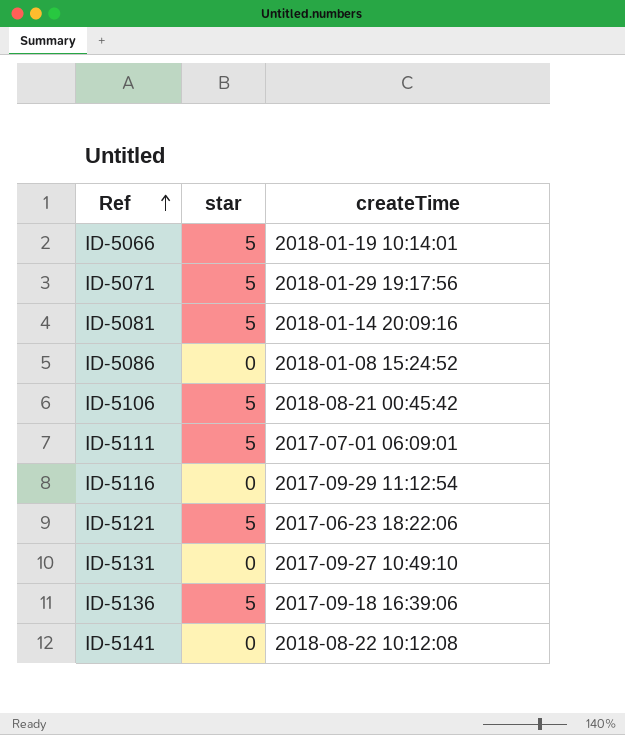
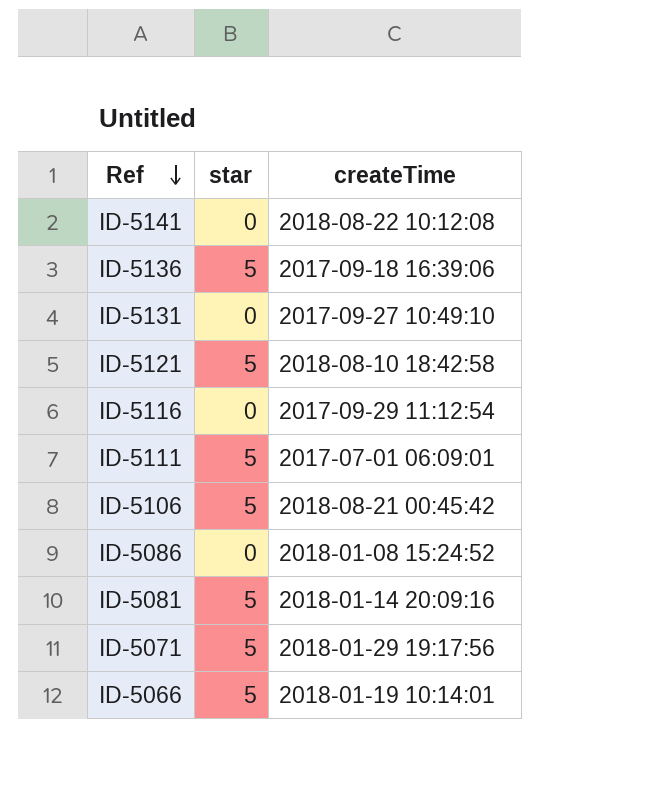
row order: Ref ascending -> Ref descending
ID-5121 | createTime: 2017-06-23 18:22:06 -> 2018-08-10 18:42:58

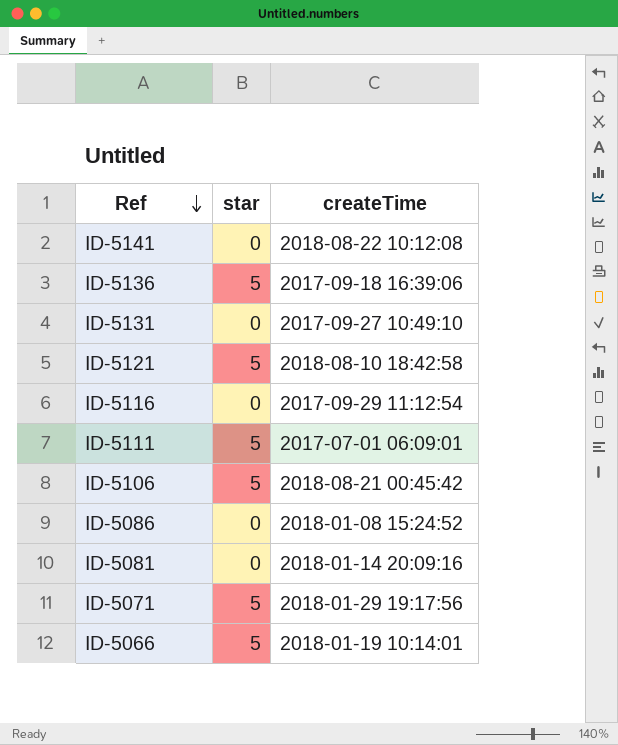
ID-5081 | star: 5 -> 0

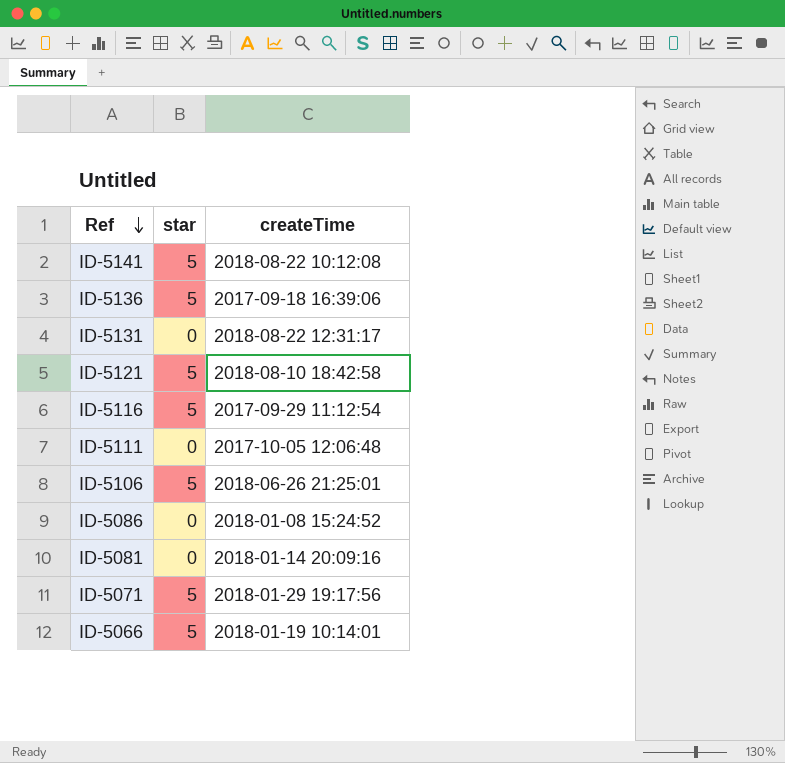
ID-5141 | star: 0 -> 5
ID-5131 | createTime: 2017-09-27 10:49:10 -> 2018-08-22 12:31:17
ID-5116 | star: 0 -> 5
ID-5111 | star: 5 -> 0
ID-5111 | createTime: 2017-07-01 06:09:01 -> 2017-10-05 12:06:48
ID-5106 | createTime: 2018-08-21 00:45:42 -> 2018-06-26 21:25:01

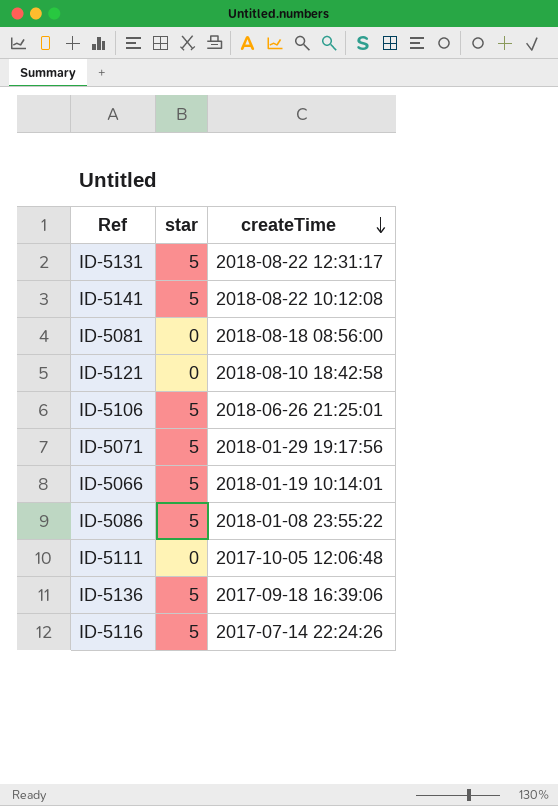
row order: Ref descending -> createTime descending
ID-5131 | star: 0 -> 5
ID-5081 | createTime: 2018-01-14 20:09:16 -> 2018-08-18 08:56:00
ID-5121 | star: 5 -> 0
ID-5086 | star: 0 -> 5
ID-5086 | createTime: 2018-01-08 15:24:52 -> 2018-01-08 23:55:22
ID-5116 | createTime: 2017-09-29 11:12:54 -> 2017-07-14 22:24:26

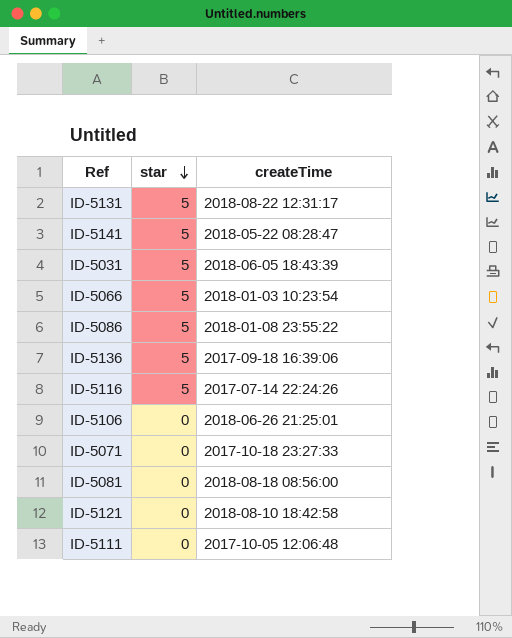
row order: createTime descending -> star descending
ID-5141 | createTime: 2018-08-22 10:12:08 -> 2018-05-22 08:28:47
row ID-5031: none -> 5 | 2018-06-05 18:43:39
ID-5066 | createTime: 2018-01-19 10:14:01 -> 2018-01-03 10:23:54
ID-5106 | star: 5 -> 0
ID-5071 | star: 5 -> 0
ID-5071 | createTime: 2018-01-29 19:17:56 -> 2017-10-18 23:27:33

